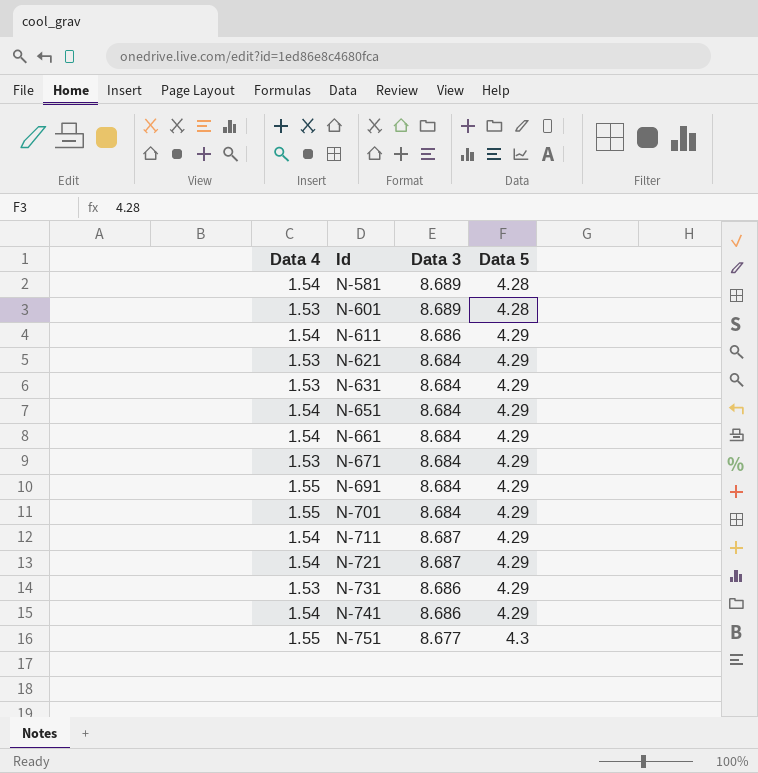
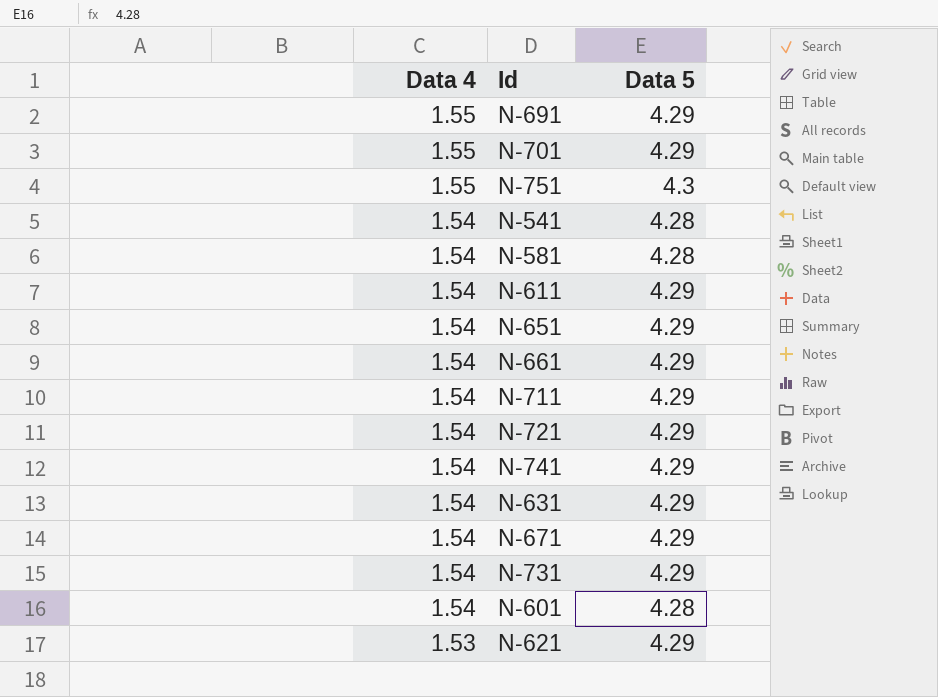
row order: Id ascending -> Data 4 descending
column Data 3 | position: 3 -> none
row N-541: none -> 1.54 | 4.28
N-631 | Data 4: 1.53 -> 1.54
N-671 | Data 4: 1.53 -> 1.54
N-731 | Data 4: 1.53 -> 1.54
N-601 | Data 4: 1.53 -> 1.54

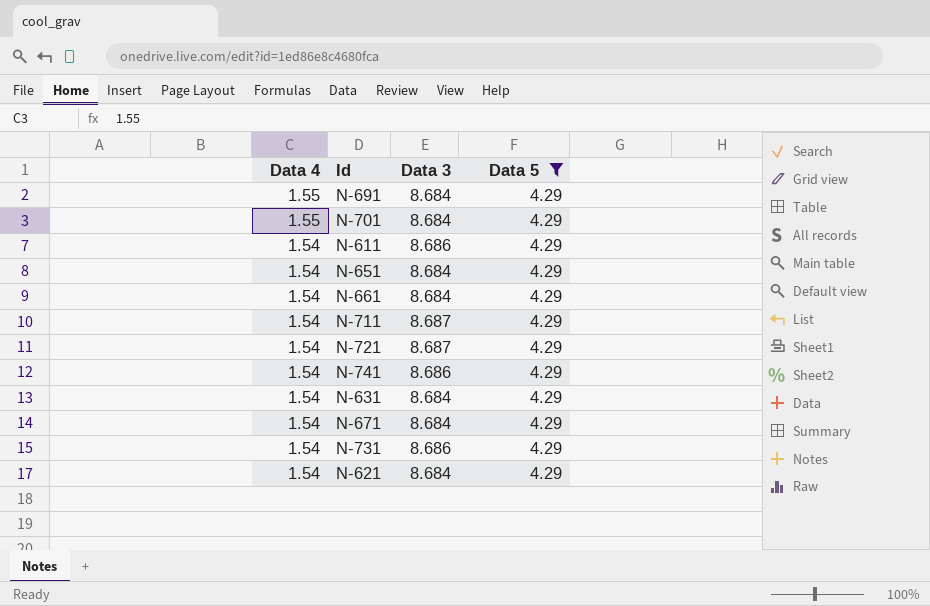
filter: none -> Data 5 = 4.29
column Data 3 | position: none -> 3
N-621 | Data 4: 1.53 -> 1.54

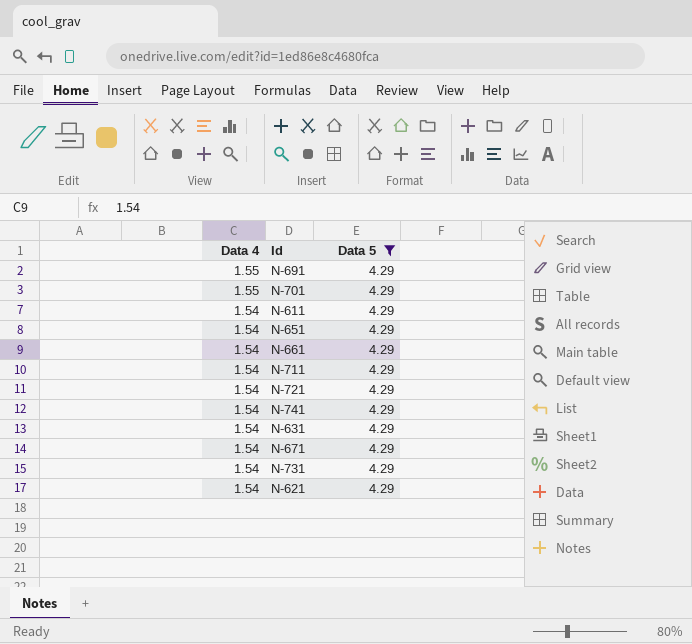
column Data 3 | position: 3 -> none

